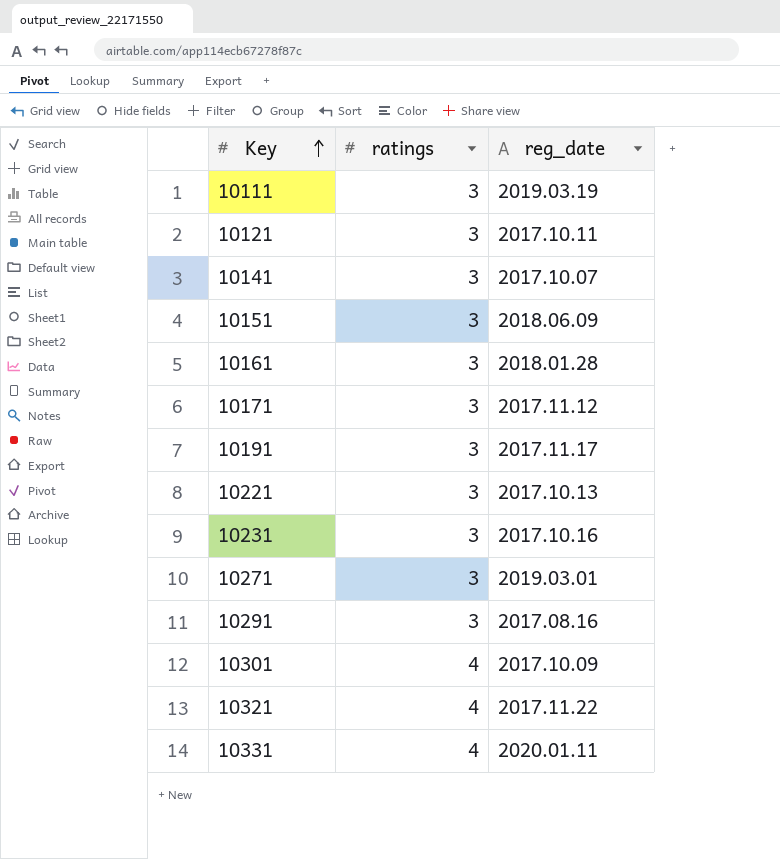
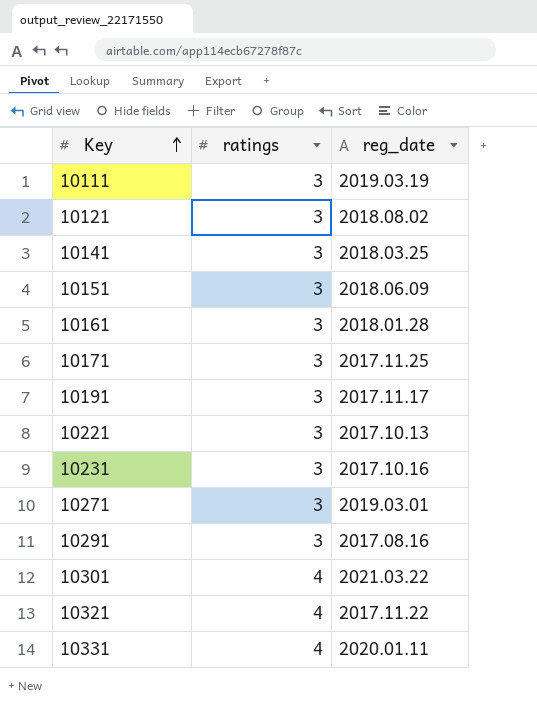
10121 | reg_date: 2017.10.11 -> 2018.08.02
10141 | reg_date: 2017.10.07 -> 2018.03.25
10171 | reg_date: 2017.11.12 -> 2017.11.25
10301 | reg_date: 2017.10.09 -> 2021.03.22

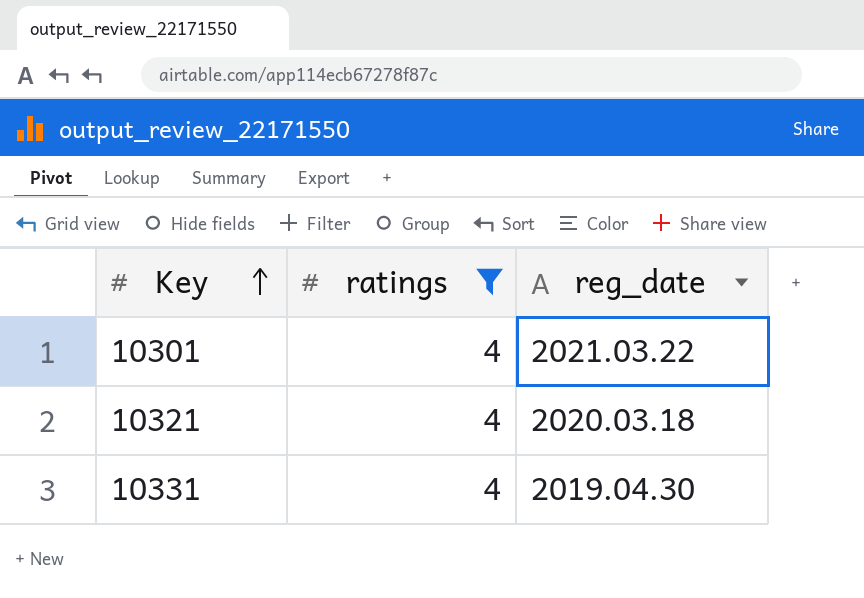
filter: none -> ratings = 4
10321 | reg_date: 2017.11.22 -> 2020.03.18
10331 | reg_date: 2020.01.11 -> 2019.04.30

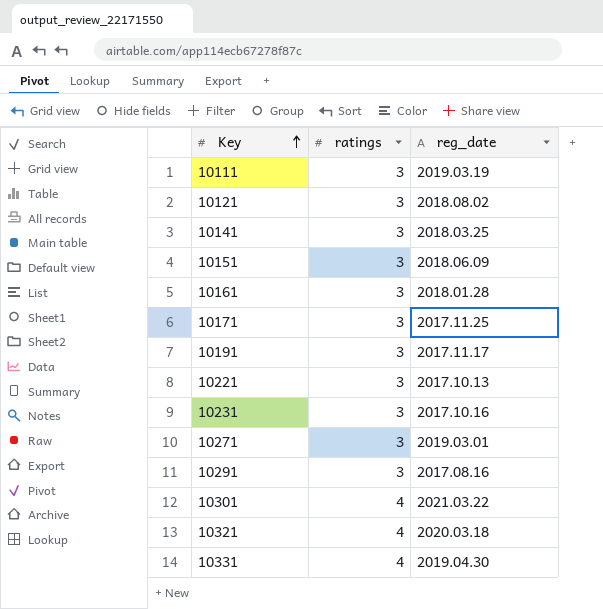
filter: ratings = 4 -> none

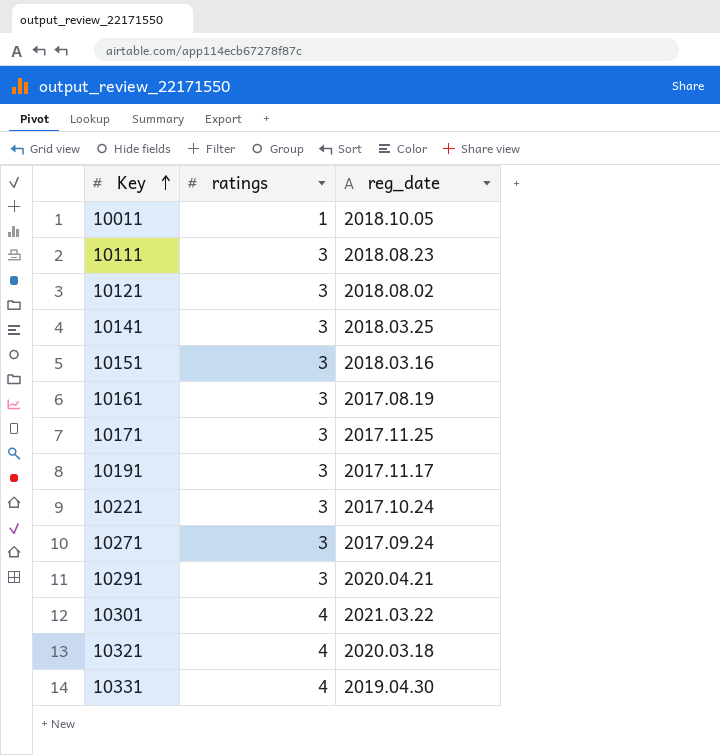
row 10231: 3 | 2017.10.16 -> none
row 10011: none -> 1 | 2018.10.05
10111 | reg_date: 2019.03.19 -> 2018.08.23
10151 | reg_date: 2018.06.09 -> 2018.03.16
10161 | reg_date: 2018.01.28 -> 2017.08.19
10221 | reg_date: 2017.10.13 -> 2017.10.24
10271 | reg_date: 2019.03.01 -> 2017.09.24
10291 | reg_date: 2017.08.16 -> 2020.04.21

